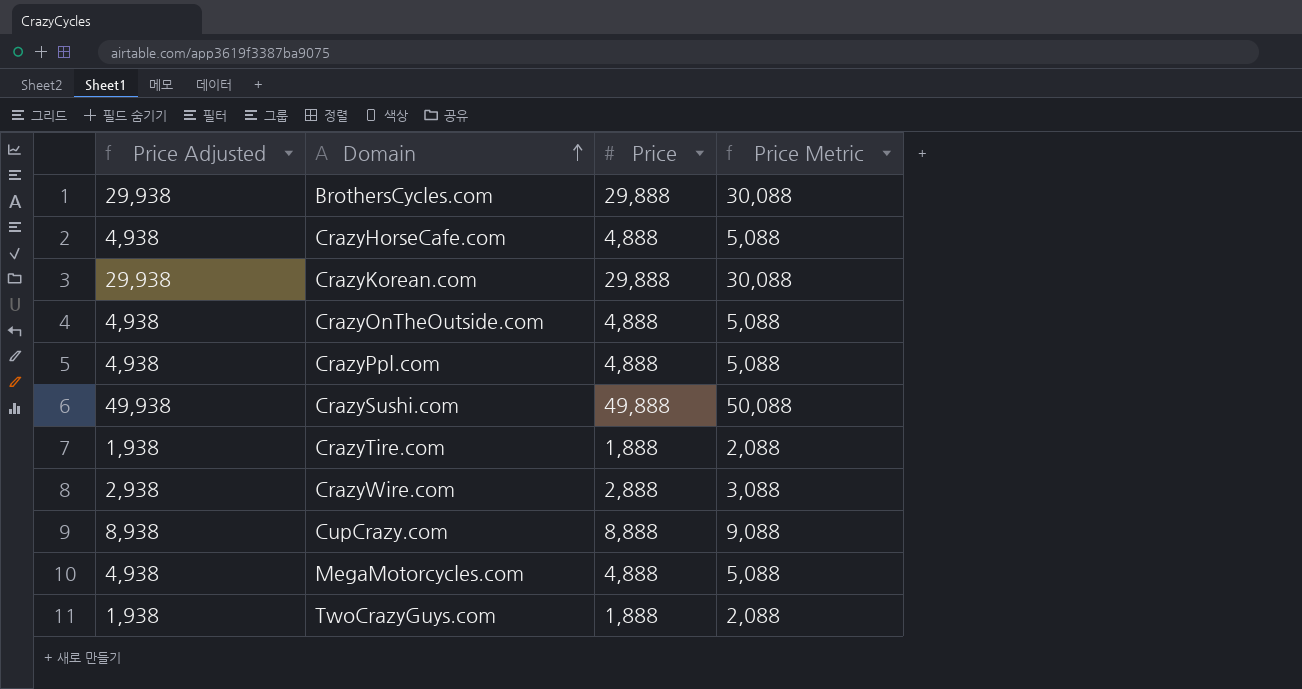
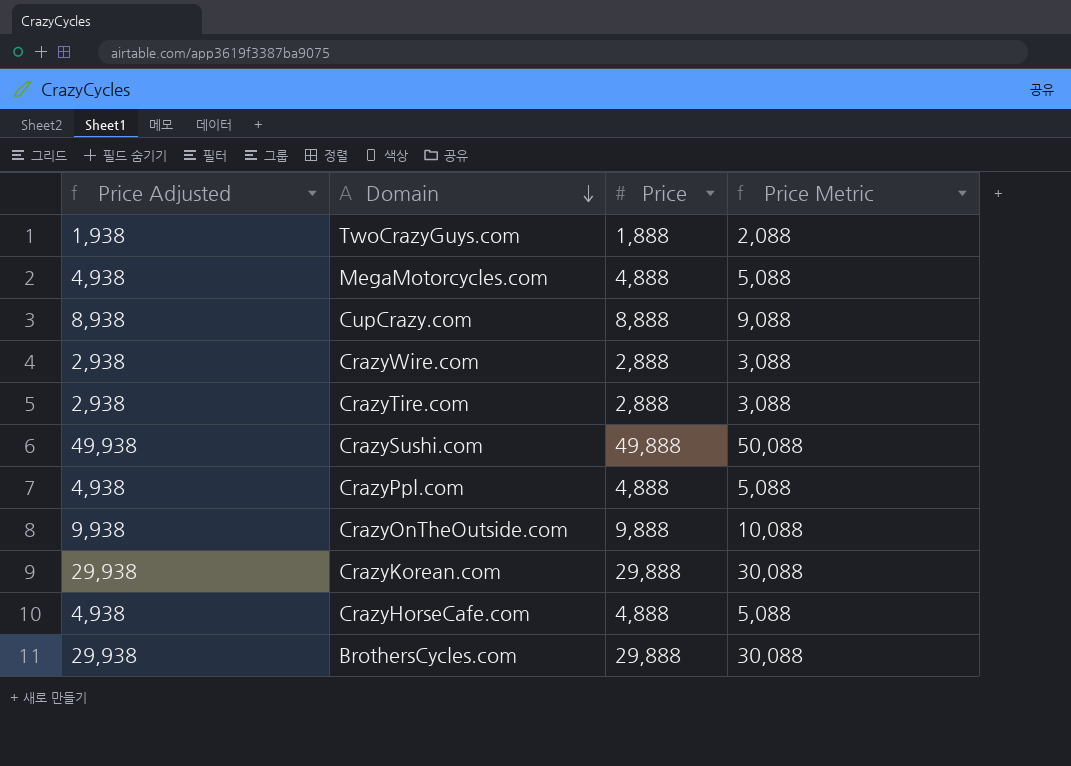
row order: Domain ascending -> Domain descending
CrazyTire.com | Price Adjusted: 1,938 -> 2,938
CrazyTire.com | Price: 1,888 -> 2,888
CrazyTire.com | Price Metric: 2,088 -> 3,088
CrazyOnTheOutside.com | Price Adjusted: 4,938 -> 9,938
CrazyOnTheOutside.com | Price: 4,888 -> 9,888
CrazyOnTheOutside.com | Price Metric: 5,088 -> 10,088

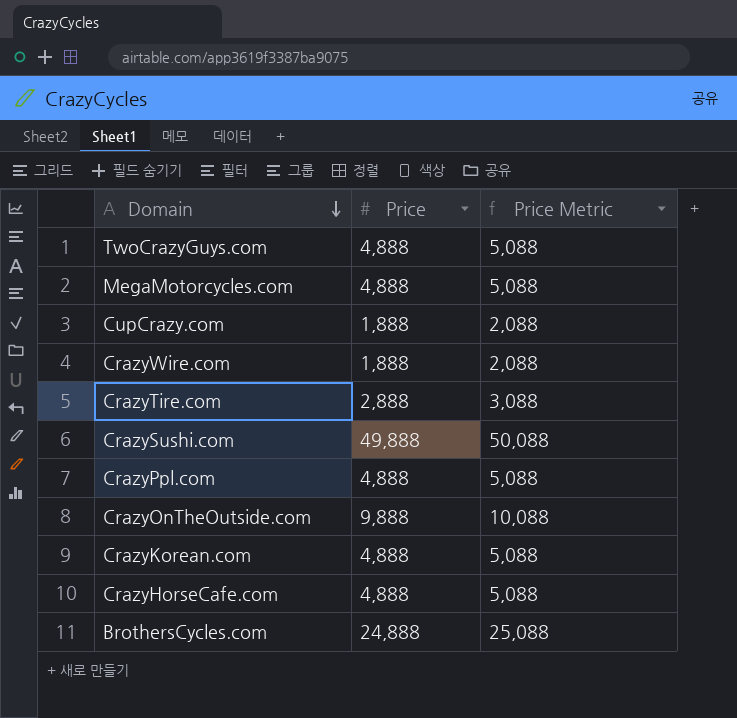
column Price Adjusted | formula: [Price] + 50 -> none
TwoCrazyGuys.com | Price: 1,888 -> 4,888
TwoCrazyGuys.com | Price Metric: 2,088 -> 5,088
CupCrazy.com | Price: 8,888 -> 1,888
CupCrazy.com | Price Metric: 9,088 -> 2,088
CrazyWire.com | Price: 2,888 -> 1,888
CrazyWire.com | Price Metric: 3,088 -> 2,088
CrazyKorean.com | Price: 29,888 -> 4,888
CrazyKorean.com | Price Metric: 30,088 -> 5,088
BrothersCycles.com | Price: 29,888 -> 24,888
BrothersCycles.com | Price Metric: 30,088 -> 25,088

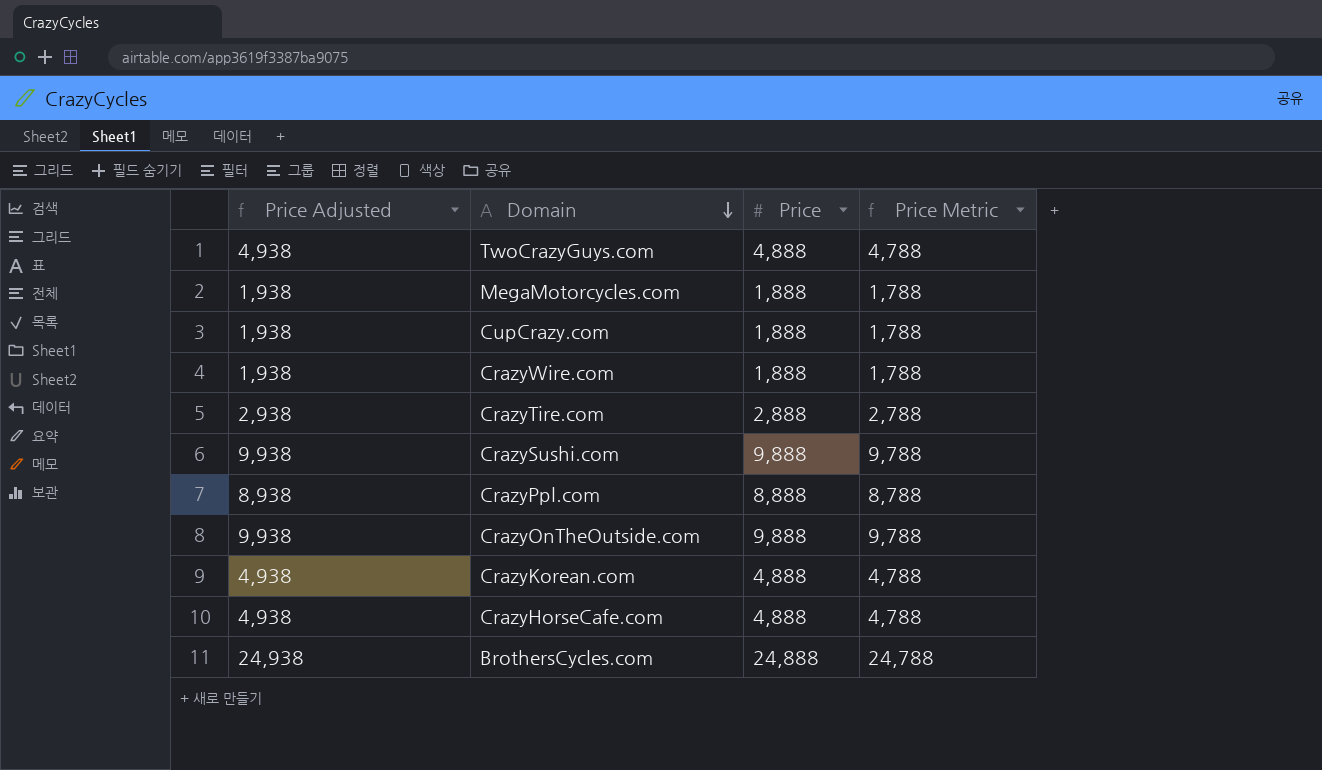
column Price Adjusted | formula: none -> [Price] + 50
column Price Metric | formula: [Price] + 200 -> [Price] - 100
MegaMotorcycles.com | Price: 4,888 -> 1,888
CrazySushi.com | Price: 49,888 -> 9,888
CrazyPpl.com | Price: 4,888 -> 8,888

